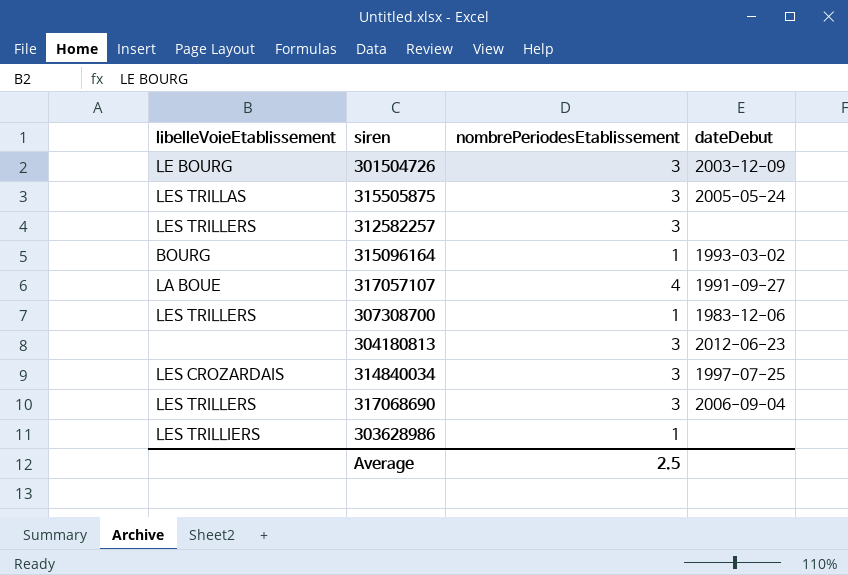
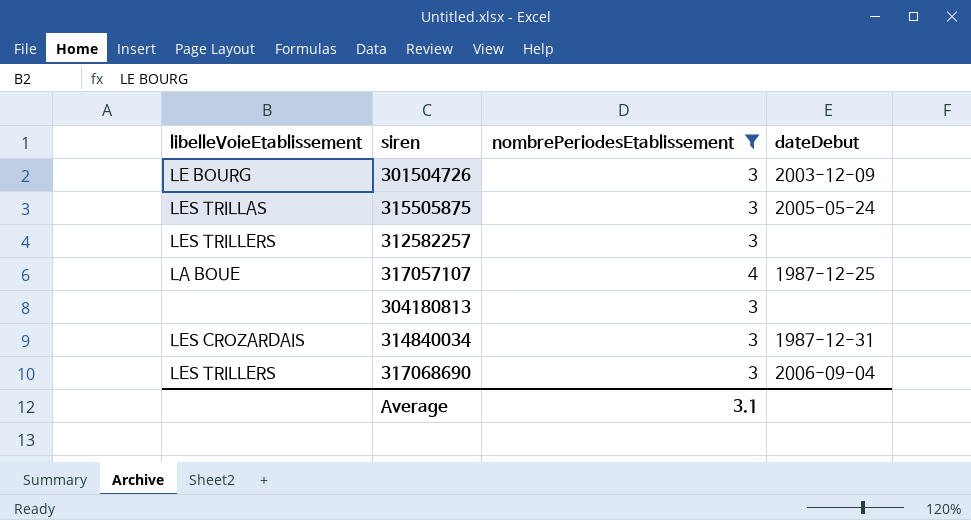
filter: none -> nombrePeriodesEtablissement != 1
317057107 | dateDebut: 1991-09-27 -> 1987-12-25
304180813 | dateDebut: 2012-06-23 -> none
314840034 | dateDebut: 1997-07-25 -> 1987-12-31
Average | nombrePeriodesEtablissement: 2.5 -> 3.1

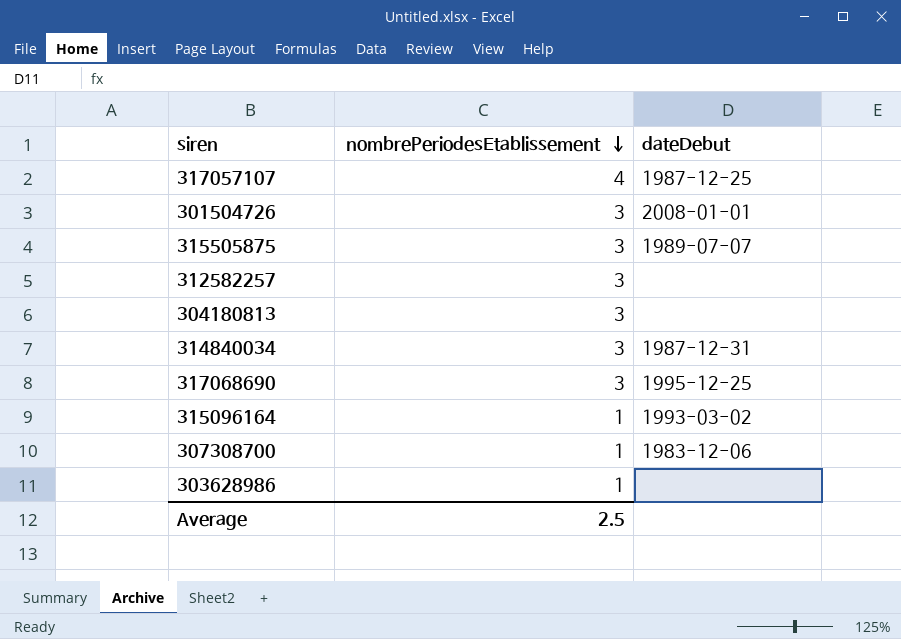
filter: nombrePeriodesEtablissement != 1 -> none
row order: none -> nombrePeriodesEtablissement descending
column libelleVoieEtablissement | position: 1 -> none
301504726 | dateDebut: 2003-12-09 -> 2008-01-01
315505875 | dateDebut: 2005-05-24 -> 1989-07-07
317068690 | dateDebut: 2006-09-04 -> 1995-12-25
Average | nombrePeriodesEtablissement: 3.1 -> 2.5

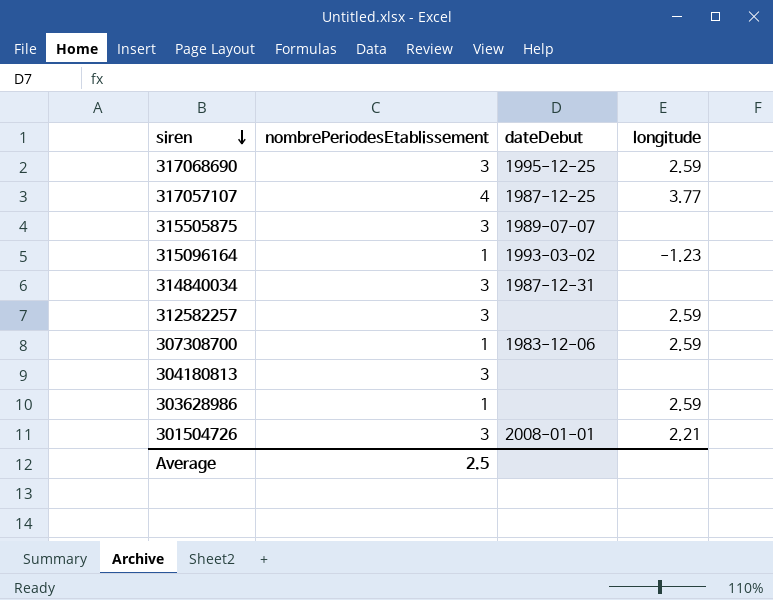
row order: nombrePeriodesEtablissement descending -> siren descending
column longitude | position: none -> 4

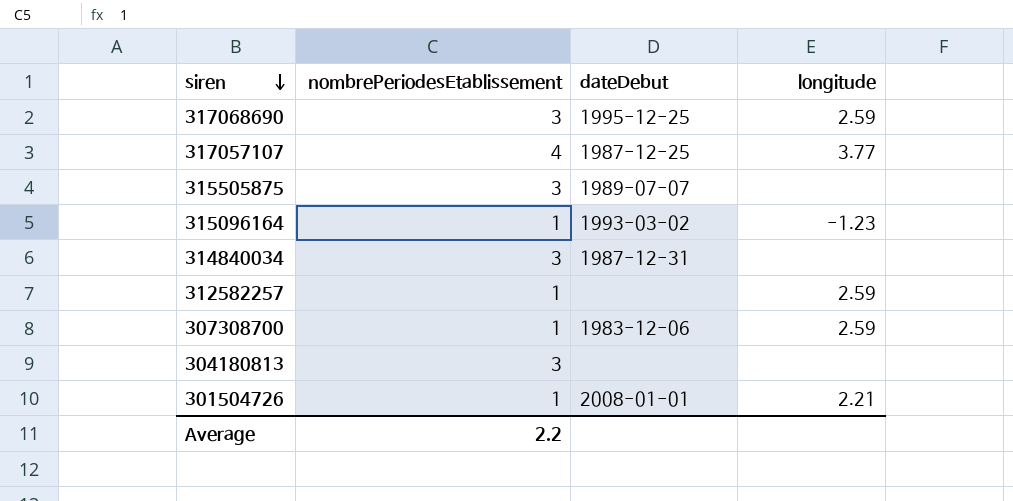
row 303628986: 1 | none | 2.59 -> none
312582257 | nombrePeriodesEtablissement: 3 -> 1
301504726 | nombrePeriodesEtablissement: 3 -> 1
Average | nombrePeriodesEtablissement: 2.5 -> 2.2

